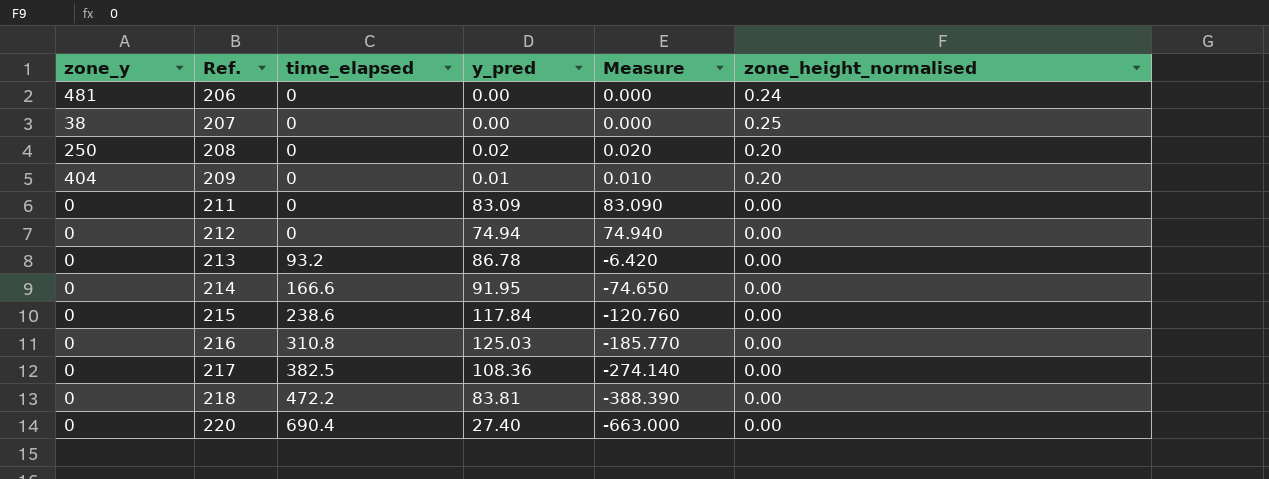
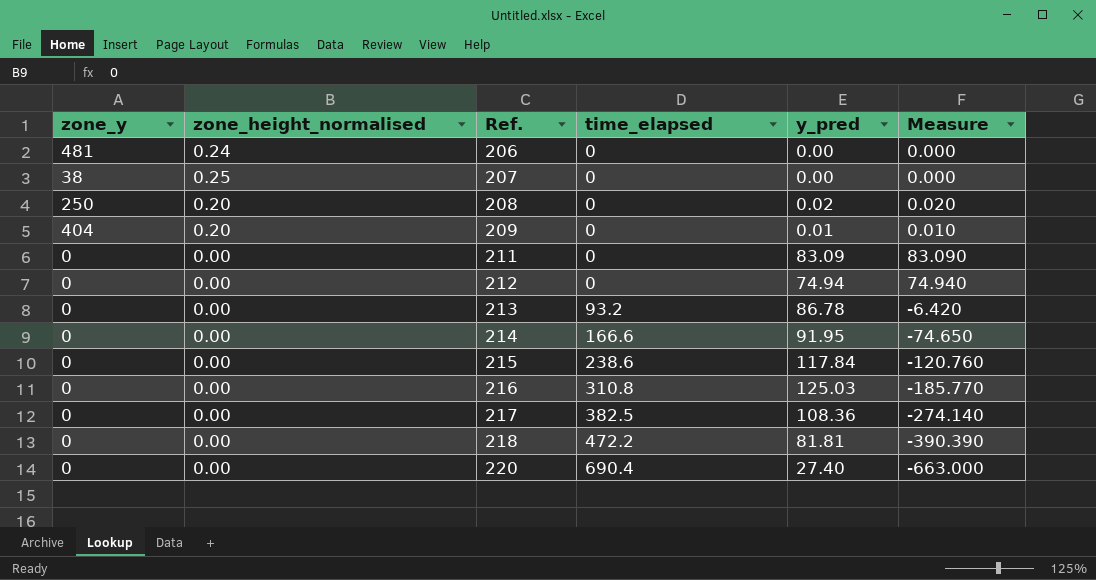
column zone_height_normalised | position: 6 -> 2
218 | y_pred: 83.81 -> 81.81
218 | Measure: -388.390 -> -390.390

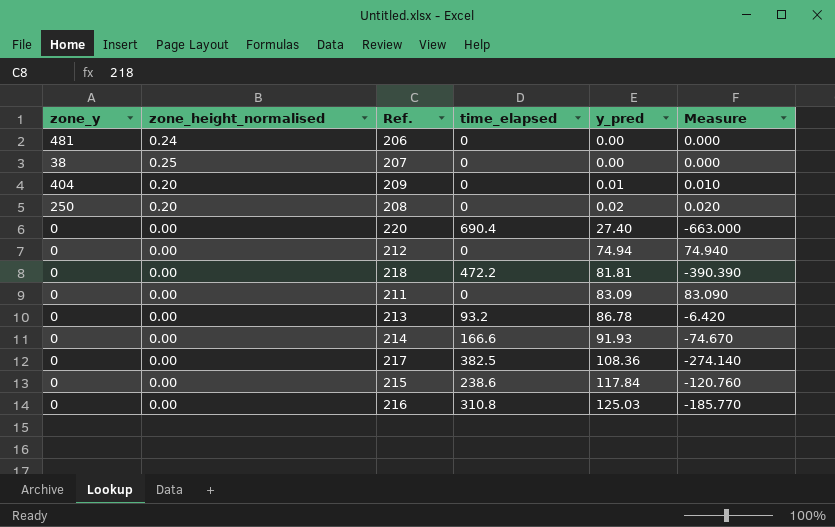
row order: Ref. ascending -> y_pred ascending
214 | y_pred: 91.95 -> 91.93
214 | Measure: -74.650 -> -74.670

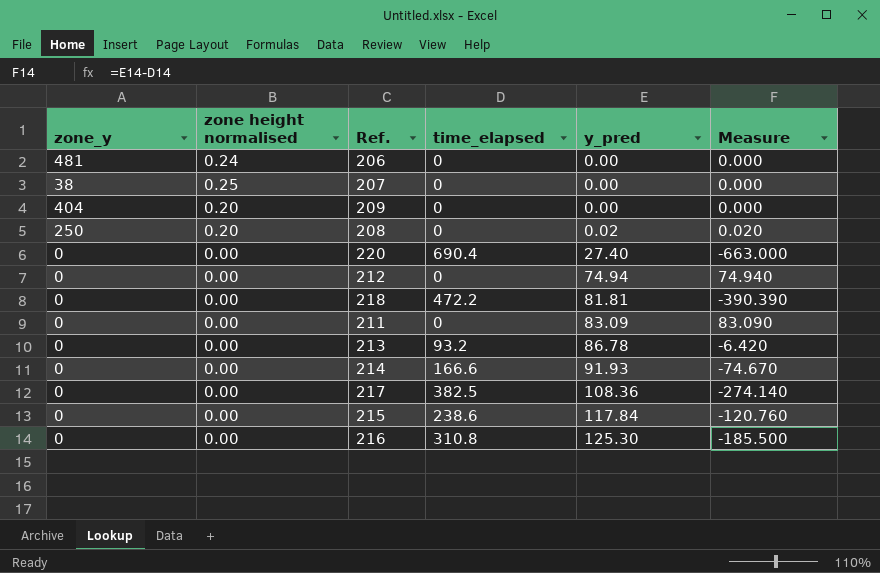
column name: zone_height_normalised -> zone height normalised
209 | y_pred: 0.01 -> 0.00
209 | Measure: 0.010 -> 0.000
216 | y_pred: 125.03 -> 125.30
216 | Measure: -185.770 -> -185.500

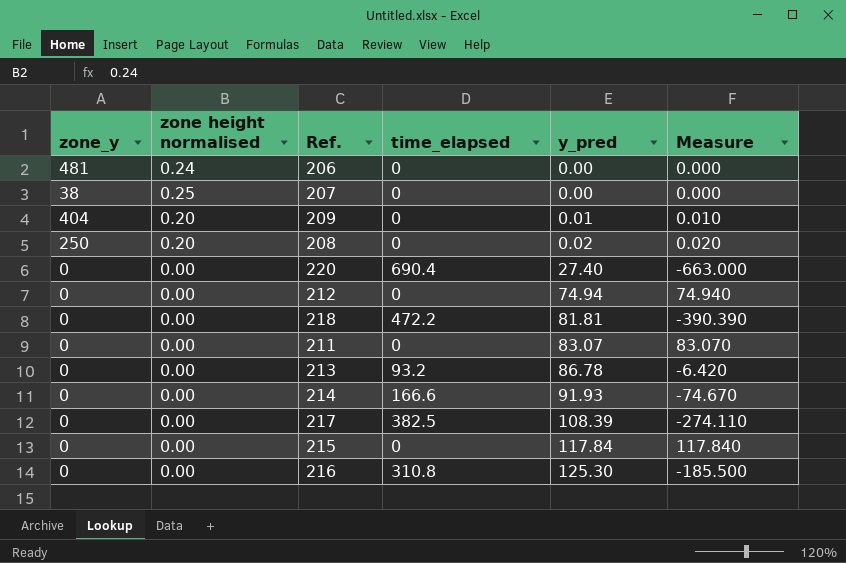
209 | y_pred: 0.00 -> 0.01
209 | Measure: 0.000 -> 0.010
211 | y_pred: 83.09 -> 83.07
211 | Measure: 83.090 -> 83.070
217 | y_pred: 108.36 -> 108.39
217 | Measure: -274.140 -> -274.110
215 | time_elapsed: 238.6 -> 0
215 | Measure: -120.760 -> 117.840

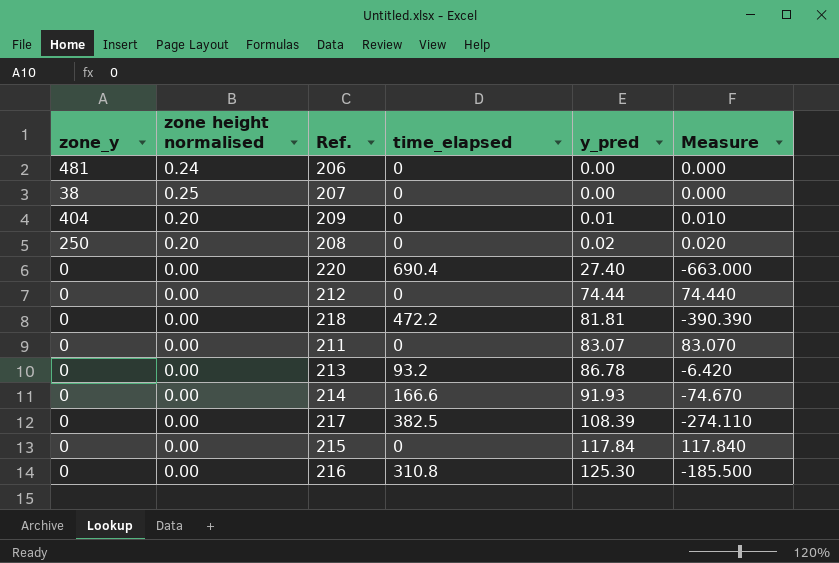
212 | y_pred: 74.94 -> 74.44
212 | Measure: 74.940 -> 74.440

